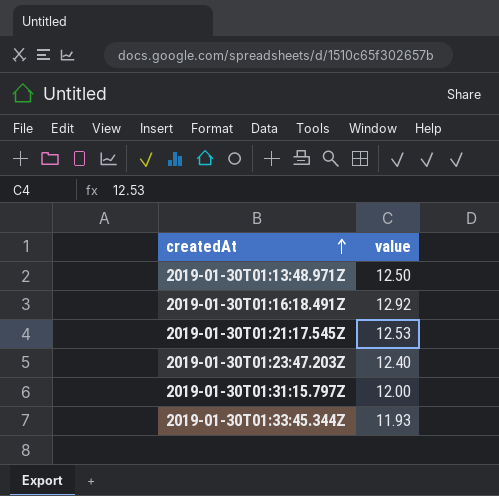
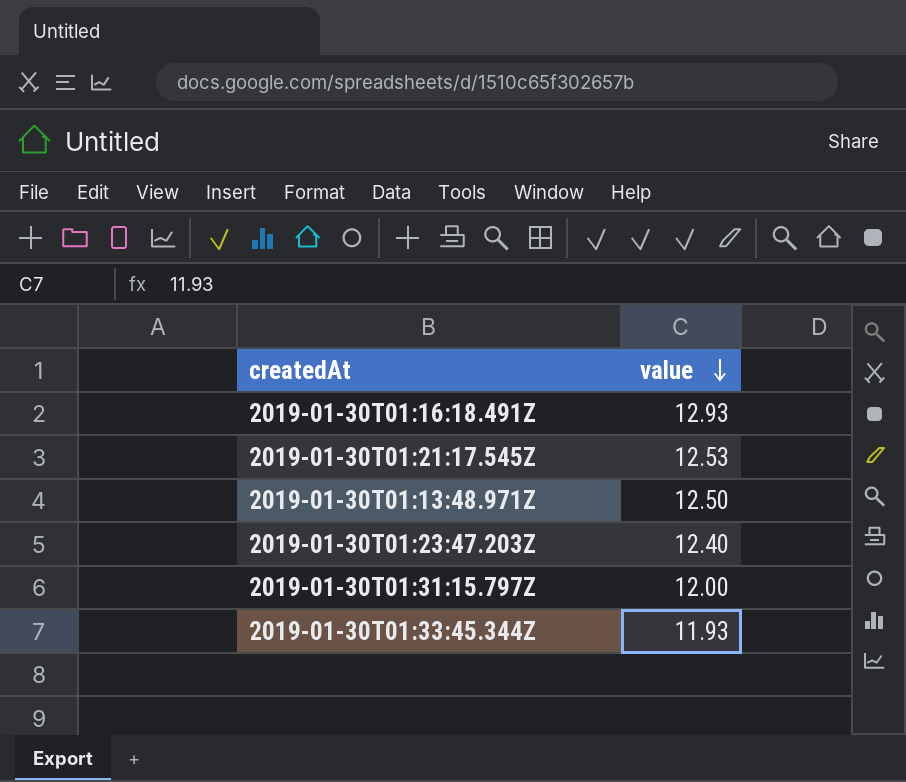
row order: createdAt ascending -> value descending
2019-01-30T01:16:18.491Z | value: 12.92 -> 12.93

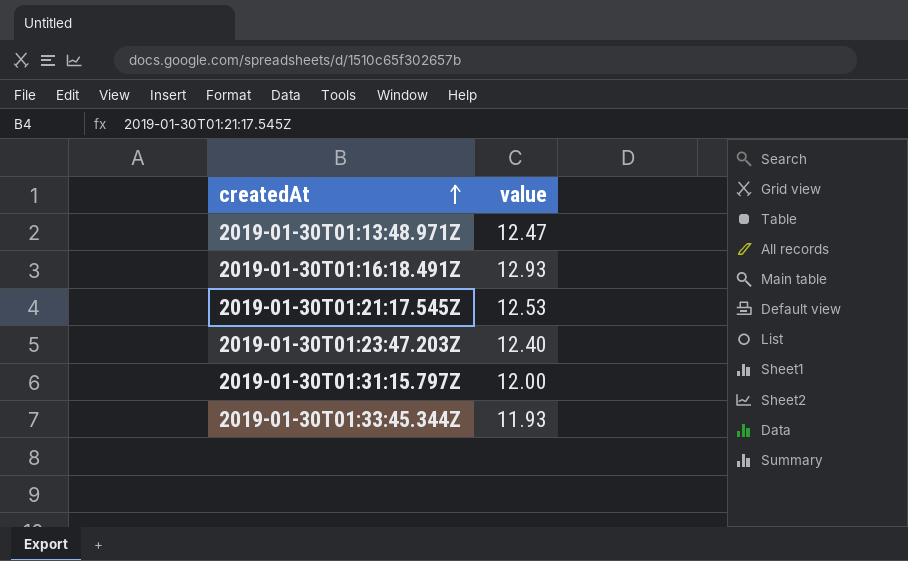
row order: value descending -> createdAt ascending
2019-01-30T01:13:48.971Z | value: 12.50 -> 12.47

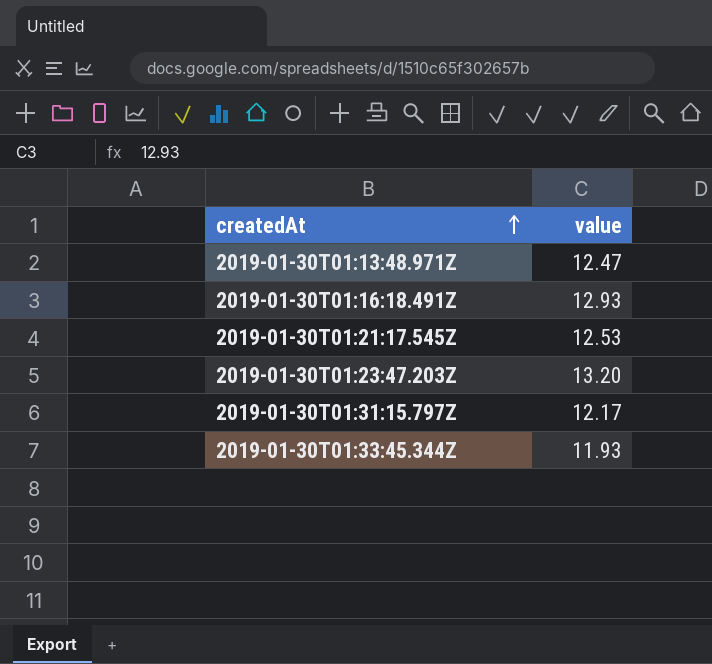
2019-01-30T01:23:47.203Z | value: 12.40 -> 13.20
2019-01-30T01:31:15.797Z | value: 12.00 -> 12.17

